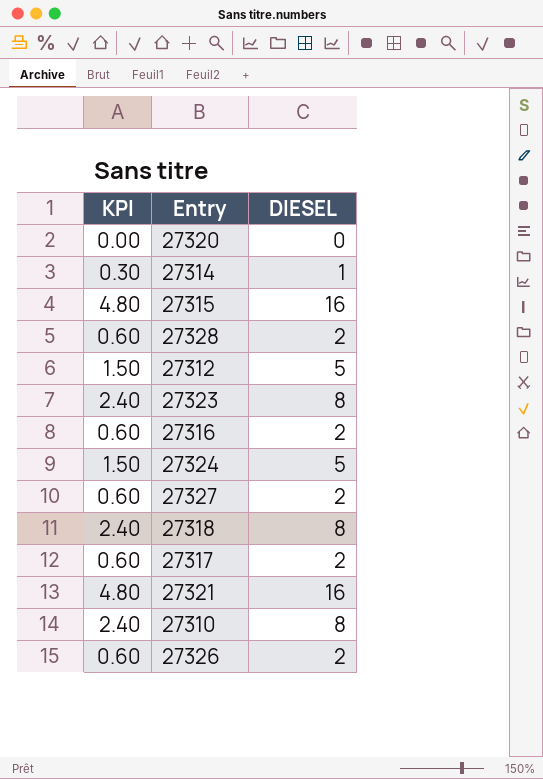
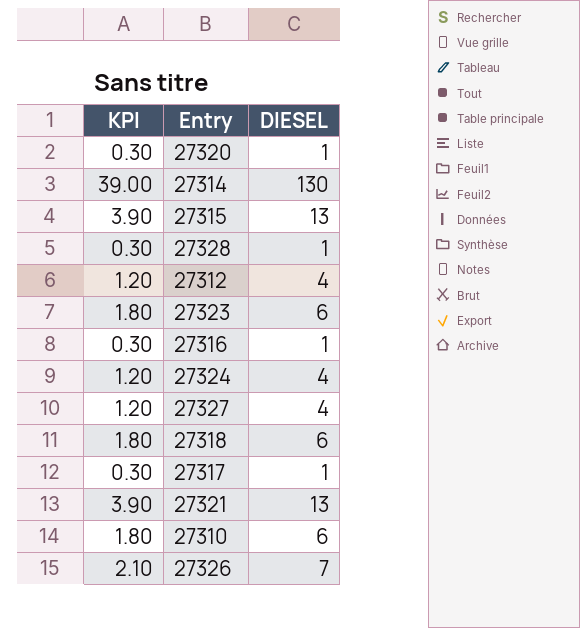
27320 | KPI: 0.00 -> 0.30
27320 | DIESEL: 0 -> 1
27314 | KPI: 0.30 -> 39.00
27314 | DIESEL: 1 -> 130
27315 | KPI: 4.80 -> 3.90
27315 | DIESEL: 16 -> 13
27328 | KPI: 0.60 -> 0.30
27328 | DIESEL: 2 -> 1
27312 | KPI: 1.50 -> 1.20
27312 | DIESEL: 5 -> 4
27323 | KPI: 2.40 -> 1.80
27323 | DIESEL: 8 -> 6
27316 | KPI: 0.60 -> 0.30
27316 | DIESEL: 2 -> 1
27324 | KPI: 1.50 -> 1.20
27324 | DIESEL: 5 -> 4
27327 | KPI: 0.60 -> 1.20
27327 | DIESEL: 2 -> 4
27318 | KPI: 2.40 -> 1.80
27318 | DIESEL: 8 -> 6
27317 | KPI: 0.60 -> 0.30
27317 | DIESEL: 2 -> 1
27321 | KPI: 4.80 -> 3.90
27321 | DIESEL: 16 -> 13
27310 | KPI: 2.40 -> 1.80
27310 | DIESEL: 8 -> 6
27326 | KPI: 0.60 -> 2.10
27326 | DIESEL: 2 -> 7

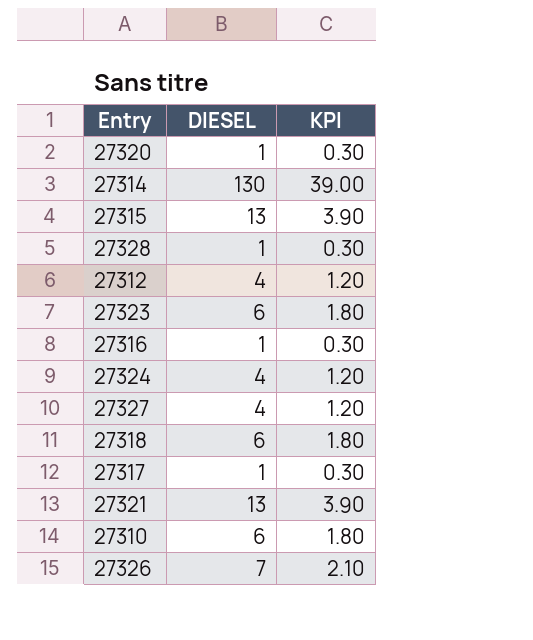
column KPI | position: 1 -> 3

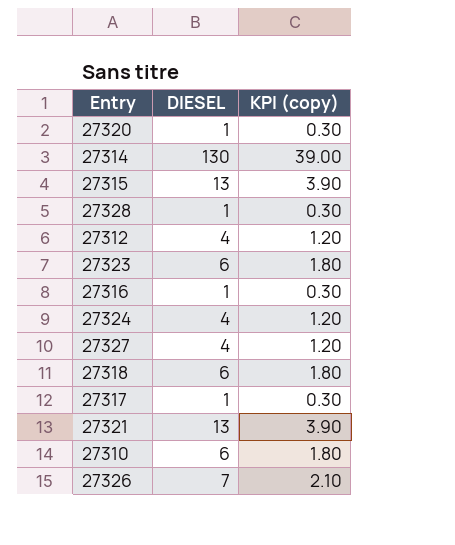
column name: KPI -> KPI (copy)

